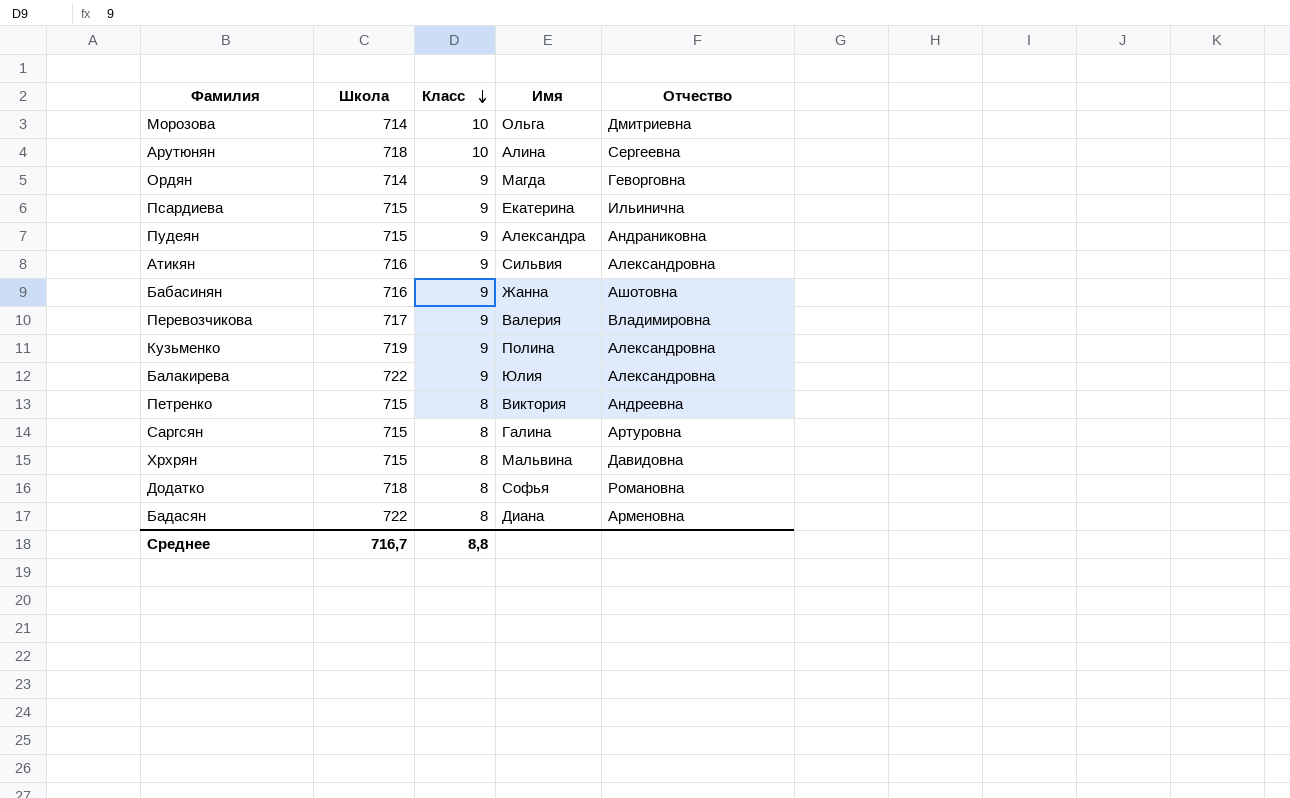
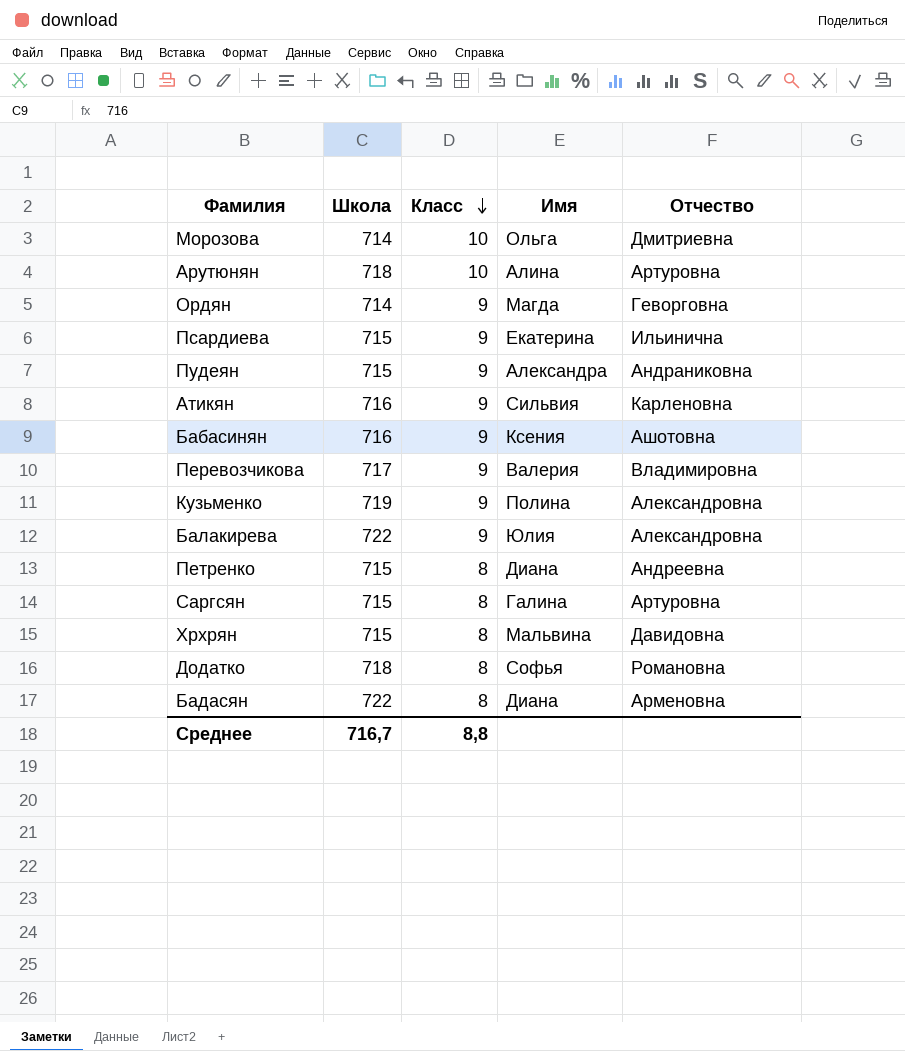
Арутюнян | Отчество: Сергеевна -> Артуровна
Атикян | Отчество: Александровна -> Карленовна
Бабасинян | Имя: Жанна -> Ксения
Петренко | Имя: Виктория -> Диана

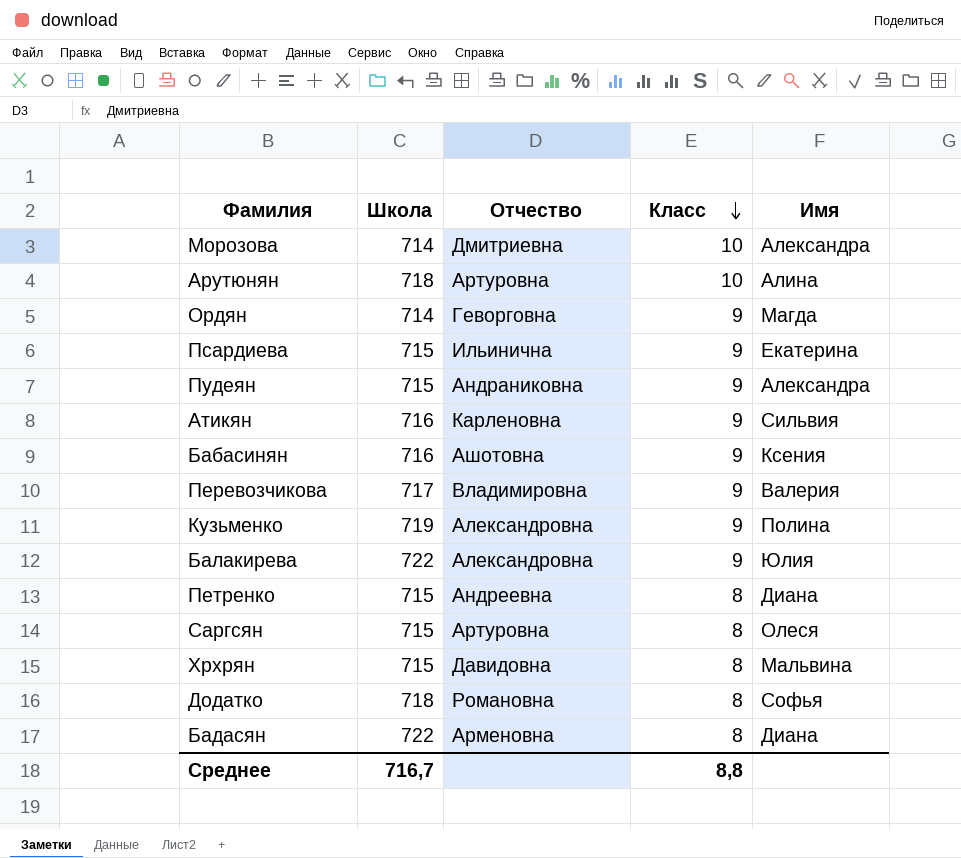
column Отчество | position: 5 -> 3
Морозова | Имя: Ольга -> Александра
Саргсян | Имя: Галина -> Олеся

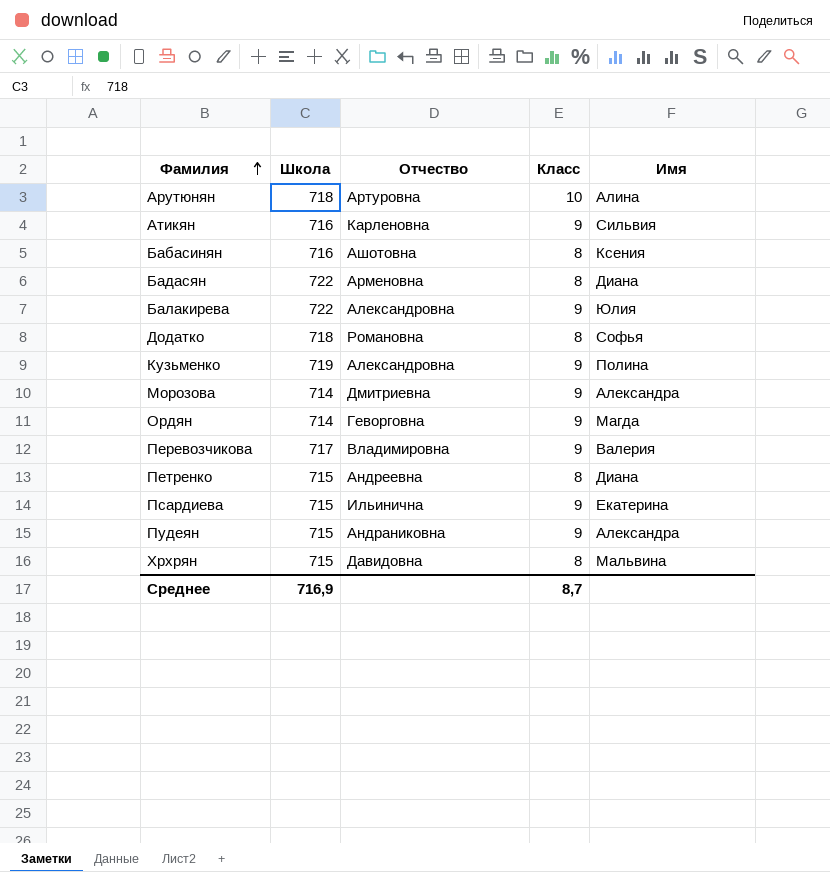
row order: Класс descending -> Фамилия ascending
row Саргсян: 715 | Артуровна | 8 | Олеся -> none
Бабасинян | Класс: 9 -> 8
Морозова | Класс: 10 -> 9
Среднее | Школа: 716,7 -> 716,9
Среднее | Класс: 8,8 -> 8,7

